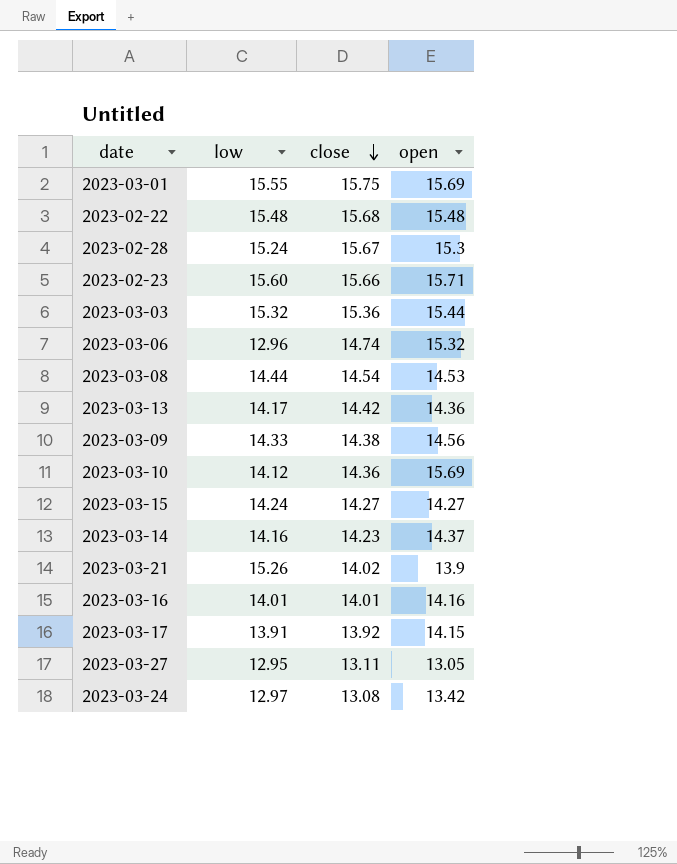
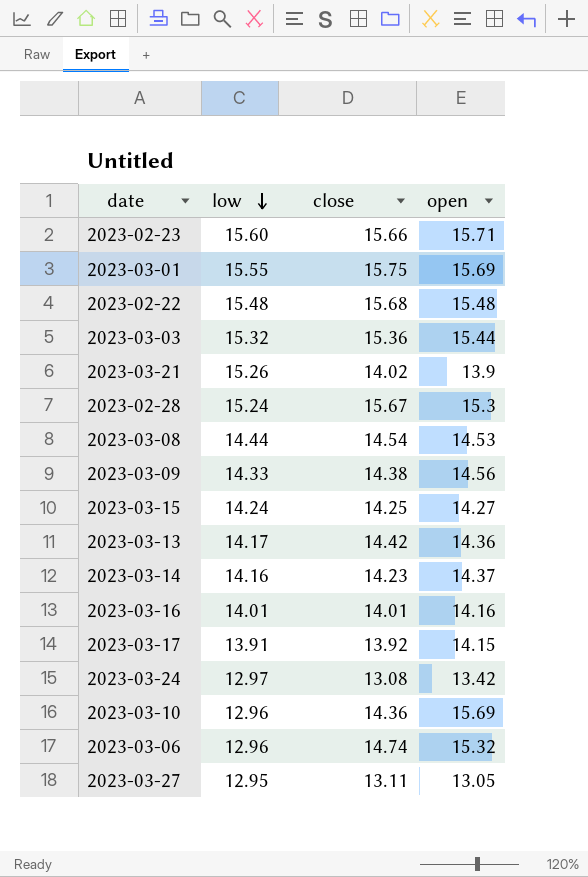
row order: close descending -> low descending
2023-03-15 | close: 14.27 -> 14.25
2023-03-10 | low: 14.12 -> 12.96

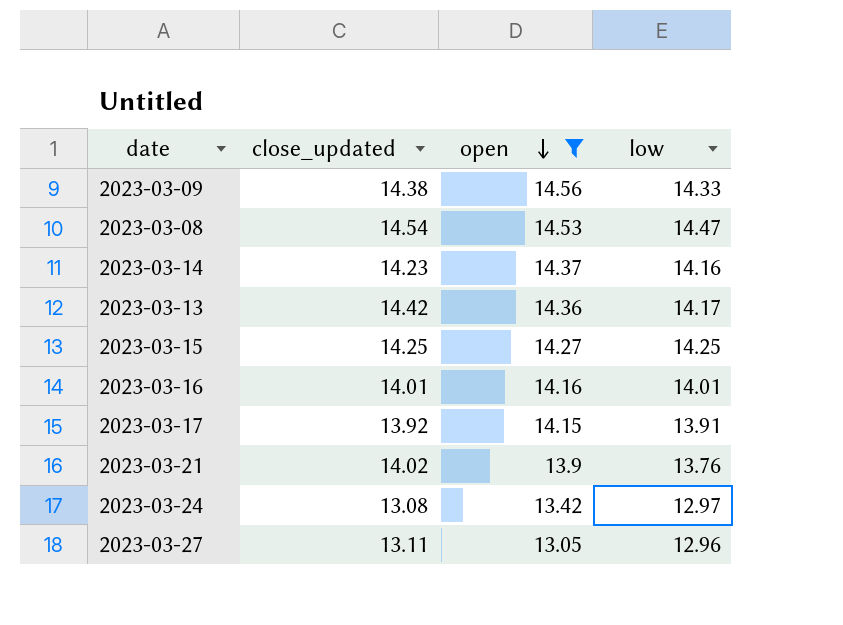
filter: none -> open <= 14.56
row order: low descending -> open descending
column name: close -> close_updated
column low | position: 2 -> 4
2023-03-08 | low: 14.44 -> 14.47
2023-03-15 | low: 14.24 -> 14.25
2023-03-21 | low: 15.26 -> 13.76
2023-03-27 | low: 12.95 -> 12.96

